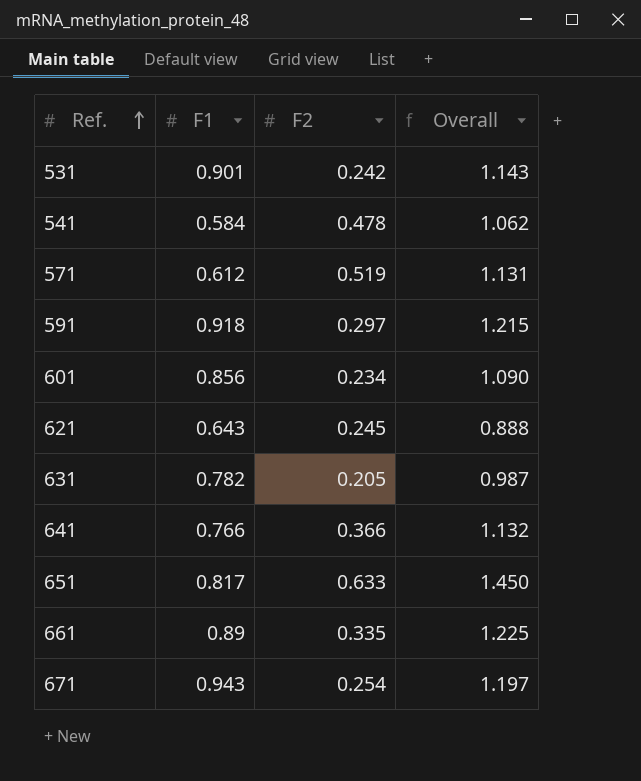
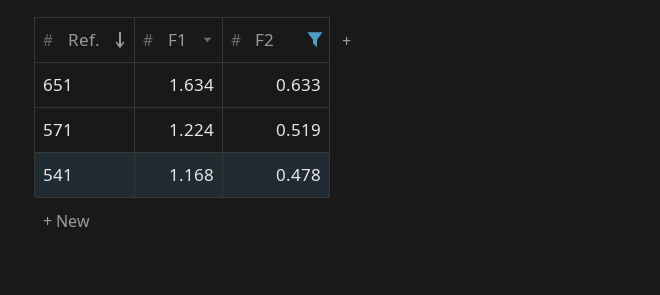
filter: none -> F2 >= 0.478
row order: Ref. ascending -> Ref. descending
column Overall | formula: [F1] + [F2] -> none
651 | F1: 0.817 -> 1.634
571 | F1: 0.612 -> 1.224
541 | F1: 0.584 -> 1.168

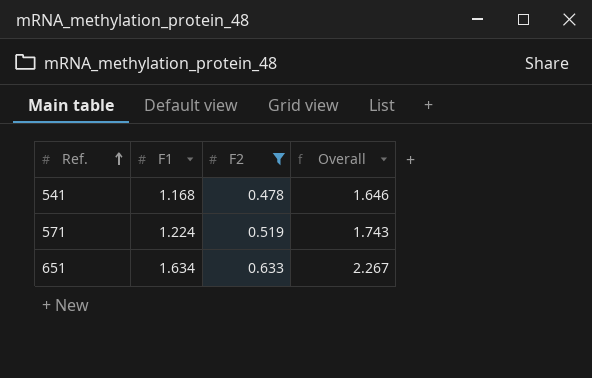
row order: Ref. descending -> Ref. ascending
column Overall | formula: none -> [F1] + [F2]

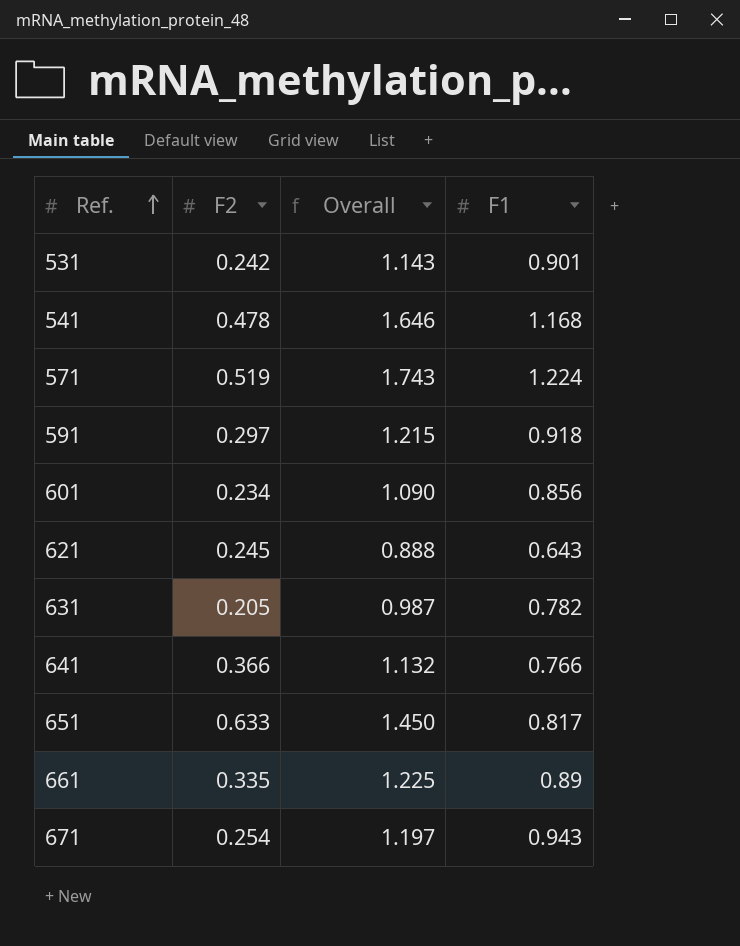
filter: F2 >= 0.478 -> none
column F1 | position: 2 -> 4
651 | Overall: 2.267 -> 1.450
651 | F1: 1.634 -> 0.817

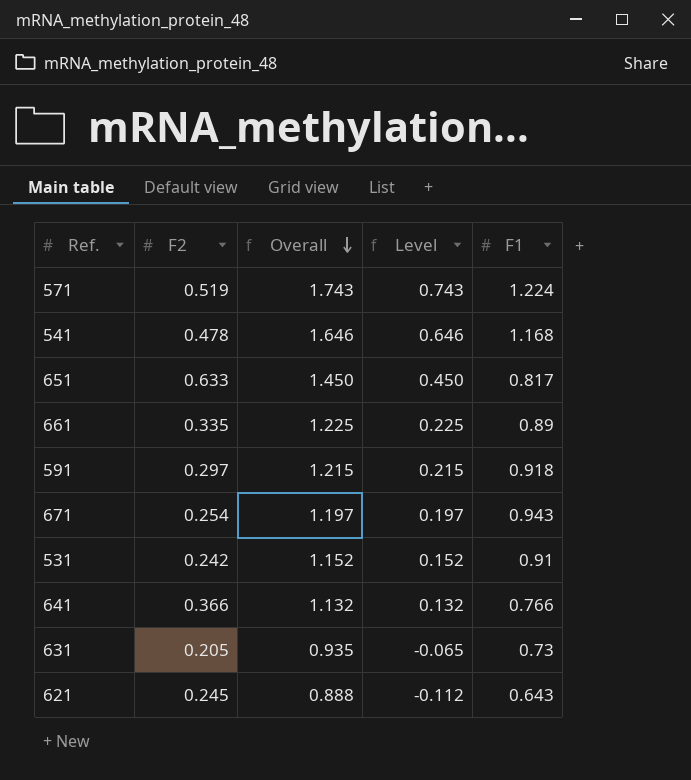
row order: Ref. ascending -> Overall descending
column Level | formula: none -> [Overall] - 1
row 601: 0.234 | 1.090 | 0.856 -> none
531 | Overall: 1.143 -> 1.152
531 | F1: 0.901 -> 0.91
631 | Overall: 0.987 -> 0.935
631 | F1: 0.782 -> 0.73

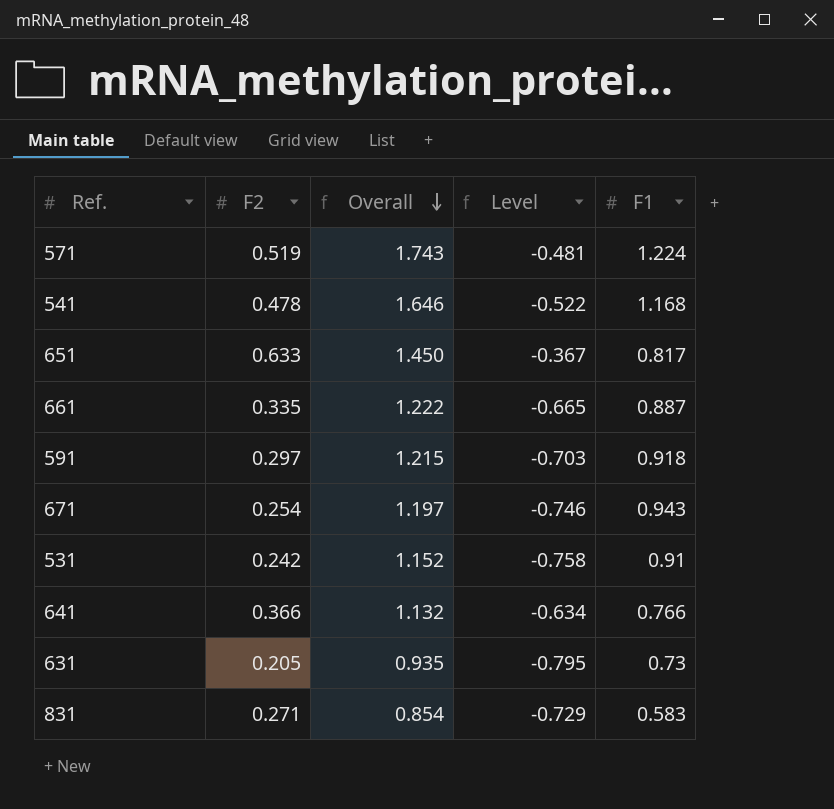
column Level | formula: [Overall] - 1 -> [F2] - 1
row 621: 0.245 | 0.888 | -0.112 | 0.643 -> none
661 | Overall: 1.225 -> 1.222
661 | F1: 0.89 -> 0.887
row 831: none -> 0.271 | 0.854 | -0.729 | 0.583

